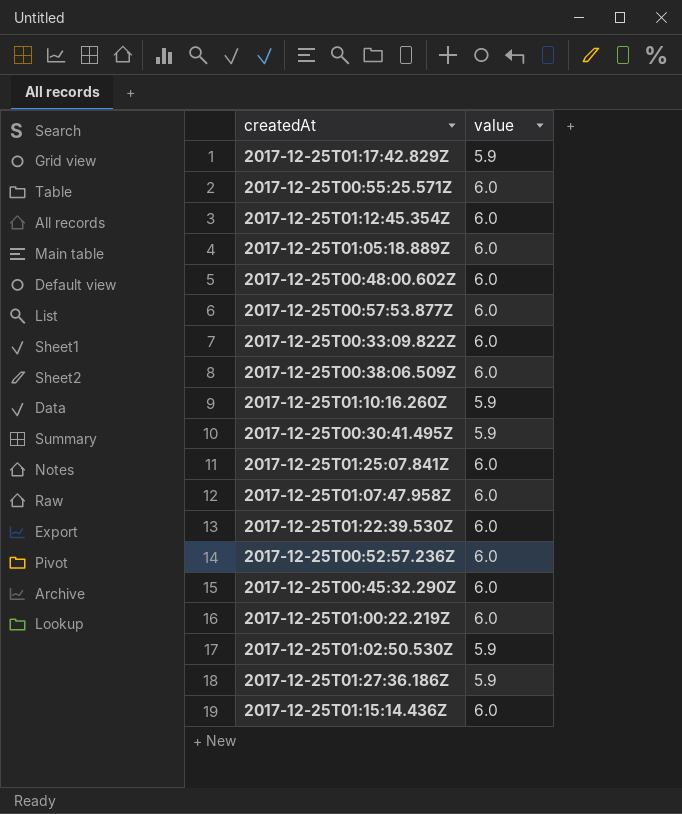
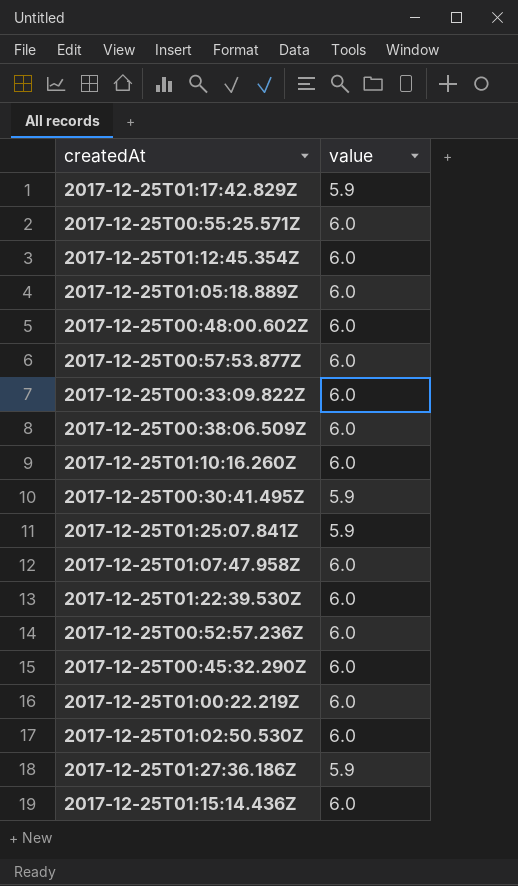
2017-12-25T01:10:16.260Z | value: 5.9 -> 6.0
2017-12-25T01:25:07.841Z | value: 6.0 -> 5.9
2017-12-25T01:02:50.530Z | value: 5.9 -> 6.0

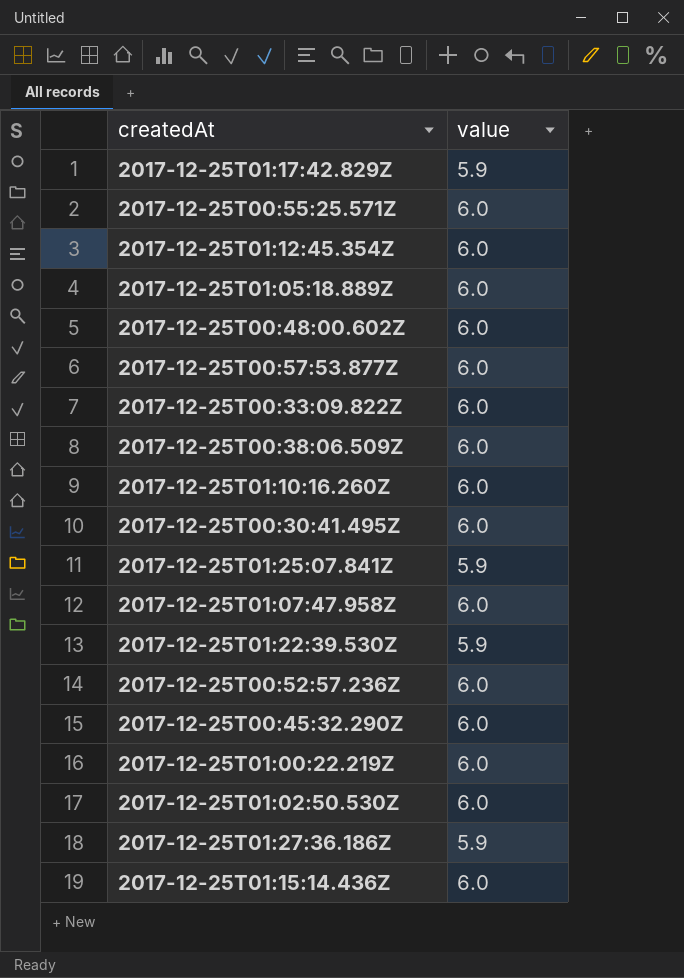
2017-12-25T00:30:41.495Z | value: 5.9 -> 6.0
2017-12-25T01:22:39.530Z | value: 6.0 -> 5.9

